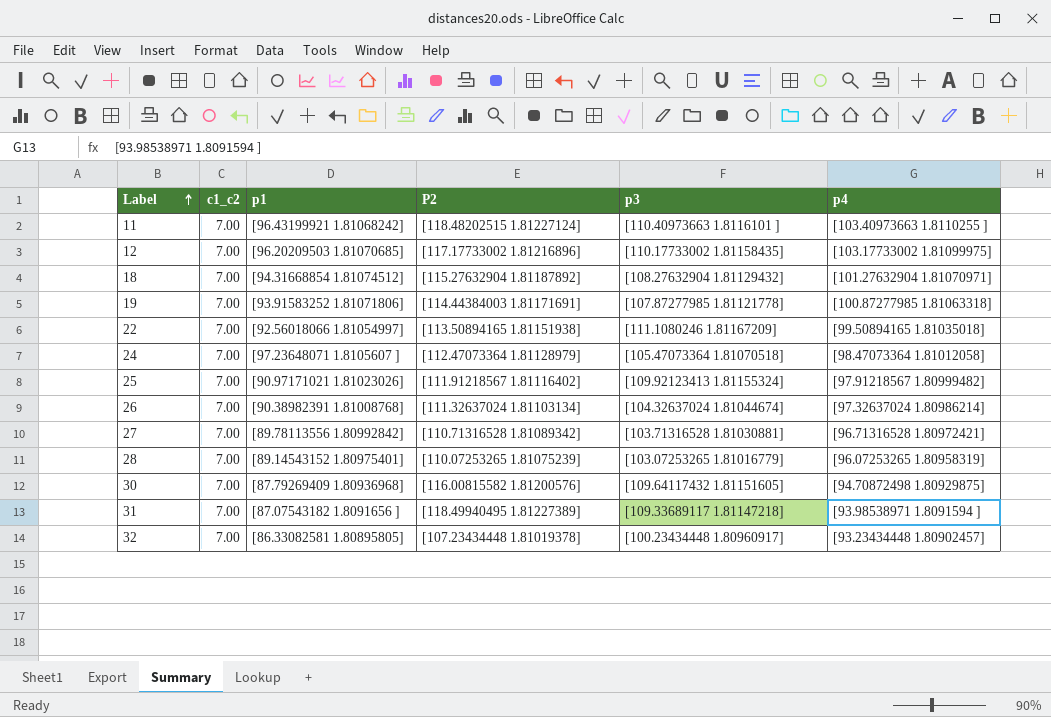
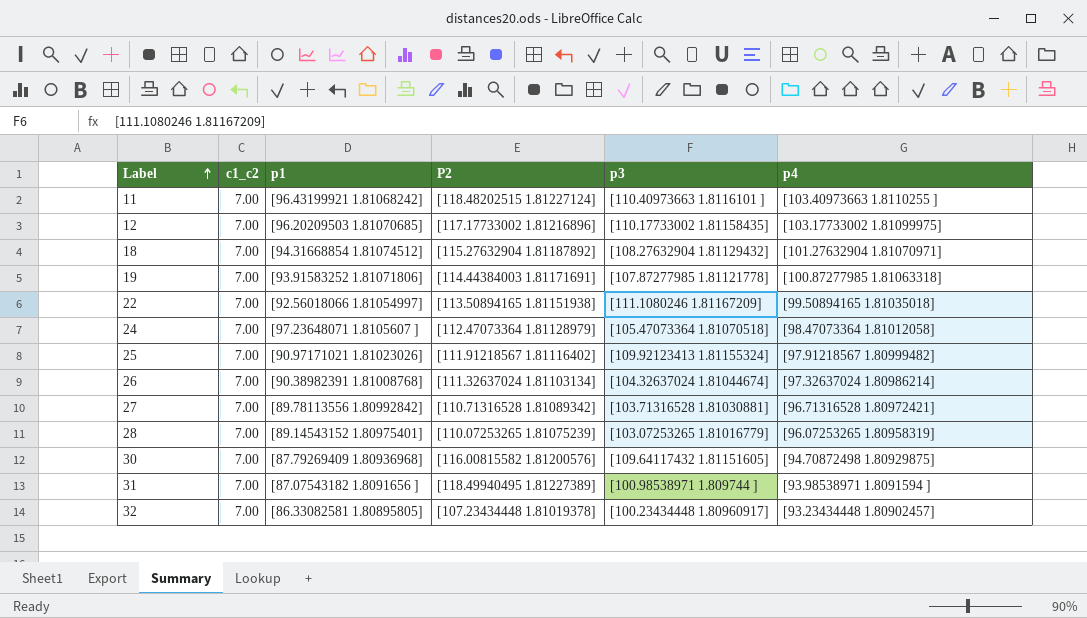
31 | p3: [109.33689117 1.81147218] -> [100.98538971 1.809744 ]

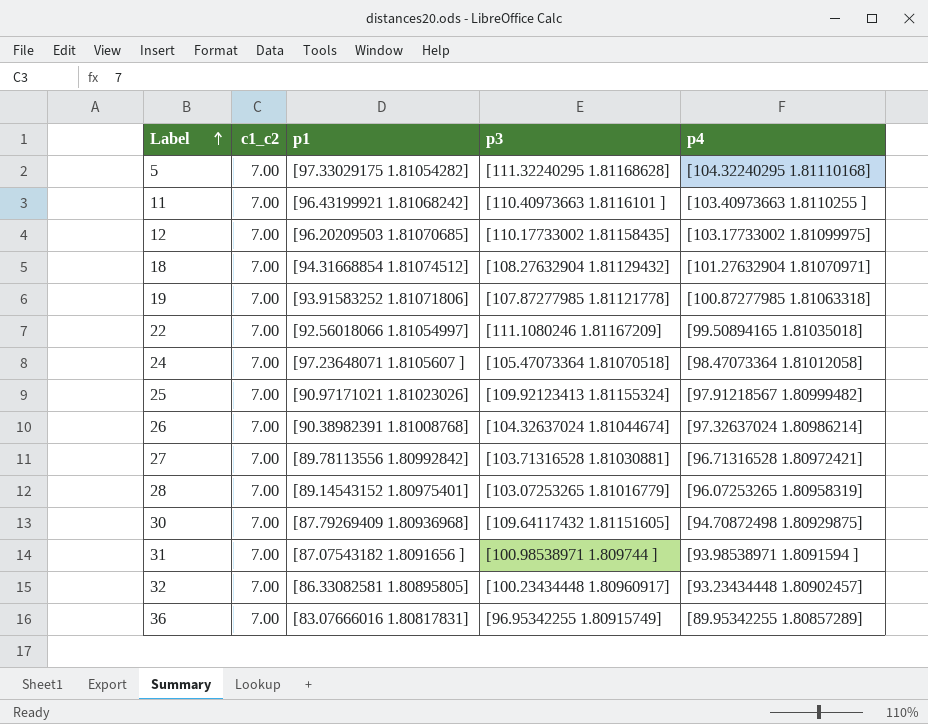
column P2 | position: 4 -> none
row 5: none -> 7.00 | [97.33029175 1.81054282] | [111.32240295 1.81168628] | [104.32240295 1.81110168]
row 36: none -> 7.00 | [83.07666016 1.80817831] | [96.95342255 1.80915749] | [89.95342255 1.80857289]

